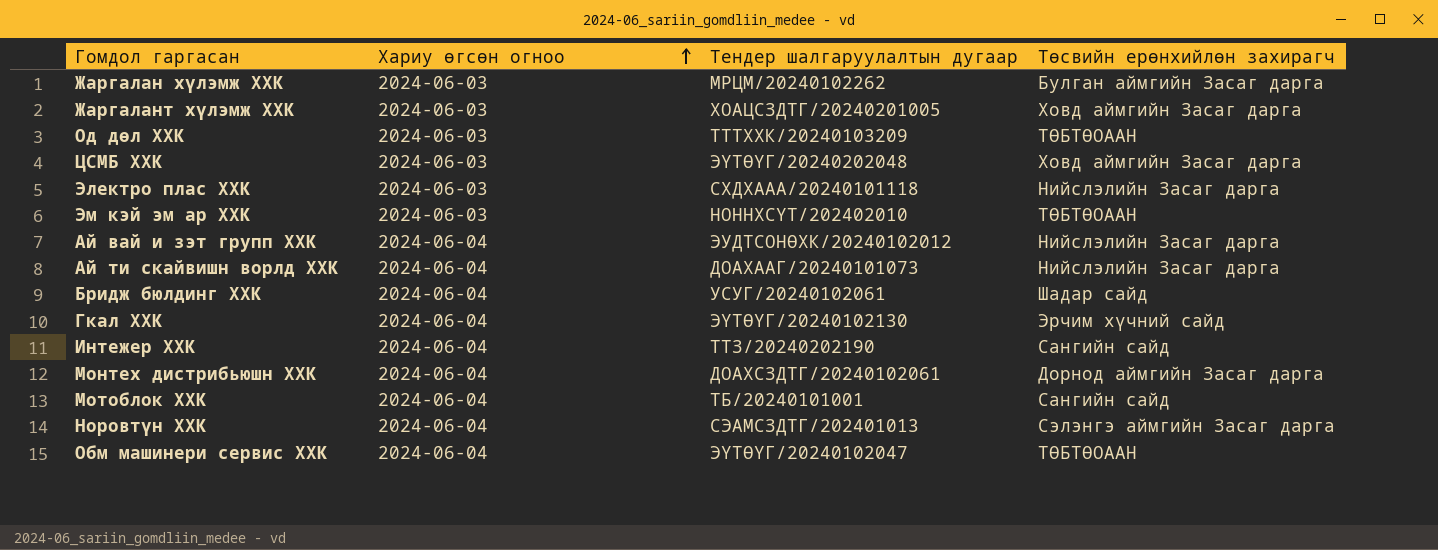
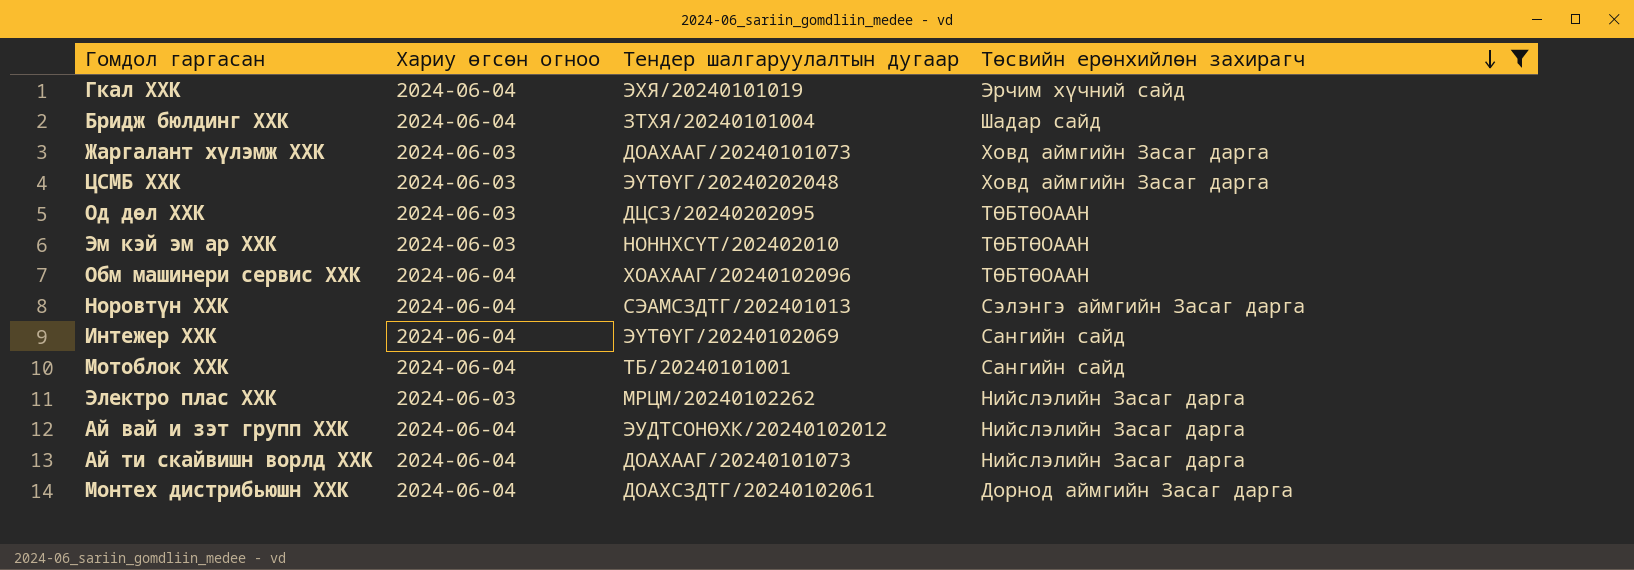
filter: none -> Төсвийн ерөнхийлөн захирагч != Булган аймгийн Засаг дарга
row order: Хариу өгсөн огноо ascending -> Төсвийн ерөнхийлөн захирагч descending
Гкал ХХК | Тендер шалгаруулалтын дугаар: ЭҮТӨҮГ/20240102130 -> ЭХЯ/20240101019
Бридж бюлдинг ХХК | Тендер шалгаруулалтын дугаар: УСУГ/20240102061 -> ЗТХЯ/20240101004
Жаргалант хүлэмж ХХК | Тендер шалгаруулалтын дугаар: ХОАЦСЗДТГ/20240201005 -> ДОАХААГ/20240101073
Од дөл ХХК | Тендер шалгаруулалтын дугаар: ТТТХХК/20240103209 -> ДЦС3/20240202095
Обм машинери сервис ХХК | Тендер шалгаруулалтын дугаар: ЭҮТӨҮГ/20240102047 -> ХОАХААГ/20240102096
Интежер ХХК | Тендер шалгаруулалтын дугаар: ТТЗ/20240202190 -> ЭҮТӨҮГ/20240102069
Электро плас ХХК | Тендер шалгаруулалтын дугаар: СХДХААА/20240101118 -> МРЦМ/20240102262

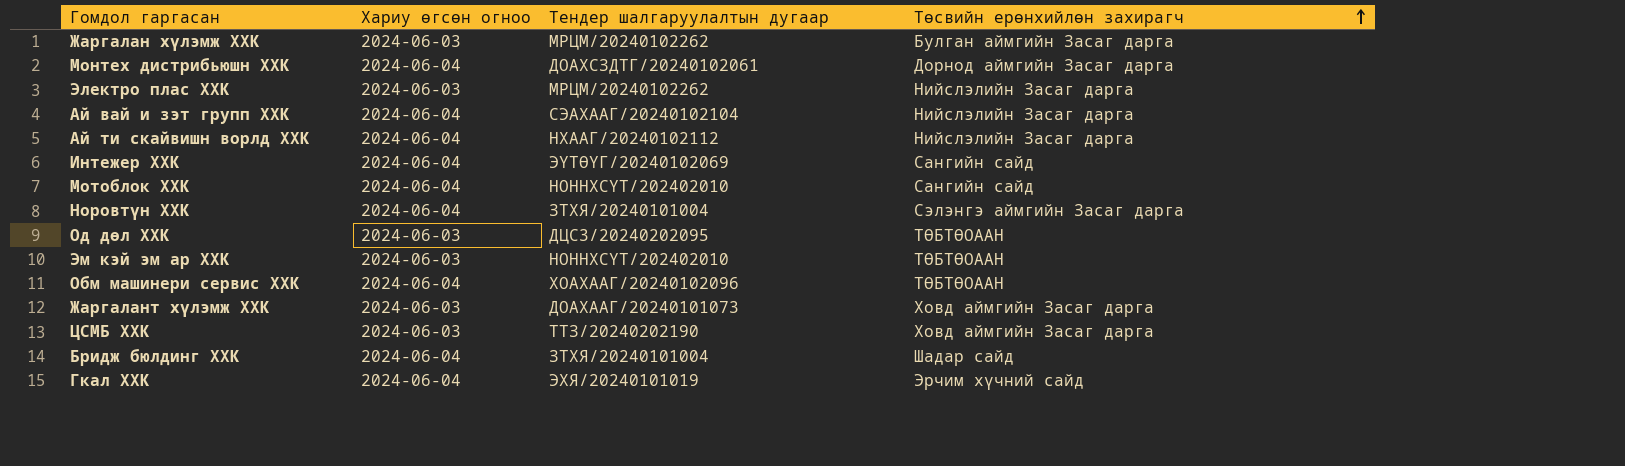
filter: Төсвийн ерөнхийлөн захирагч != Булган аймгийн Засаг дарга -> none
row order: Төсвийн ерөнхийлөн захирагч descending -> Төсвийн ерөнхийлөн захирагч ascending
Ай вай и зэт групп ХХК | Тендер шалгаруулалтын дугаар: ЭУДТСОНӨХК/20240102012 -> СЭАХААГ/20240102104
Ай ти скайвишн ворлд ХХК | Тендер шалгаруулалтын дугаар: ДОАХААГ/20240101073 -> НХААГ/20240102112
Мотоблок ХХК | Тендер шалгаруулалтын дугаар: ТБ/20240101001 -> НОННХСҮТ/202402010
Норовтүн ХХК | Тендер шалгаруулалтын дугаар: СЭАМСЗДТГ/202401013 -> ЗТХЯ/20240101004
ЦСМБ ХХК | Тендер шалгаруулалтын дугаар: ЭҮТӨҮГ/20240202048 -> ТТЗ/20240202190

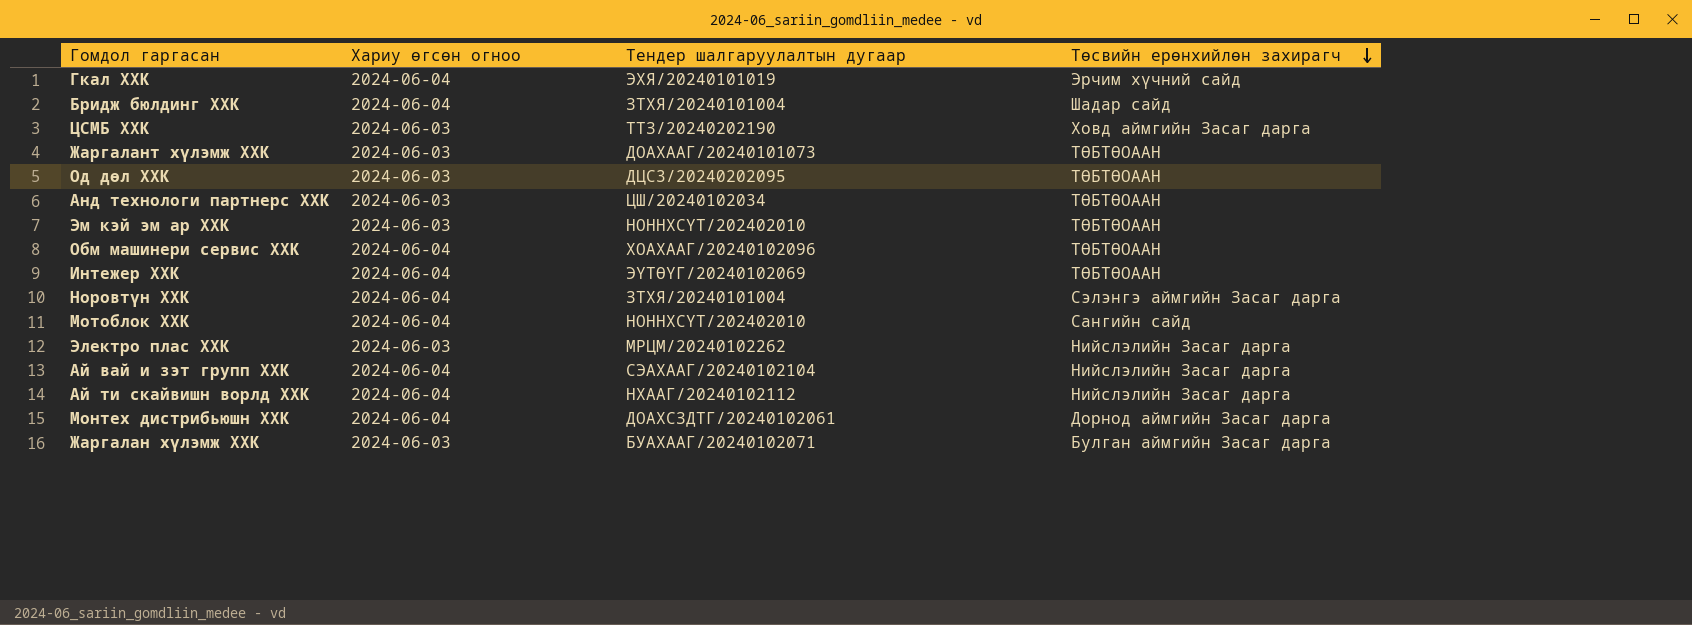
row order: Төсвийн ерөнхийлөн захирагч ascending -> Төсвийн ерөнхийлөн захирагч descending
Жаргалант хүлэмж ХХК | Төсвийн ерөнхийлөн захирагч: Ховд аймгийн Засаг дарга -> ТӨБТӨОААН
row Анд технологи партнерс ХХК: none -> 2024-06-03 | ЦШ/20240102034 | ТӨБТӨОААН
Интежер ХХК | Төсвийн ерөнхийлөн захирагч: Сангийн сайд -> ТӨБТӨОААН
Жаргалан хүлэмж ХХК | Тендер шалгаруулалтын дугаар: МРЦМ/20240102262 -> БУАХААГ/20240102071

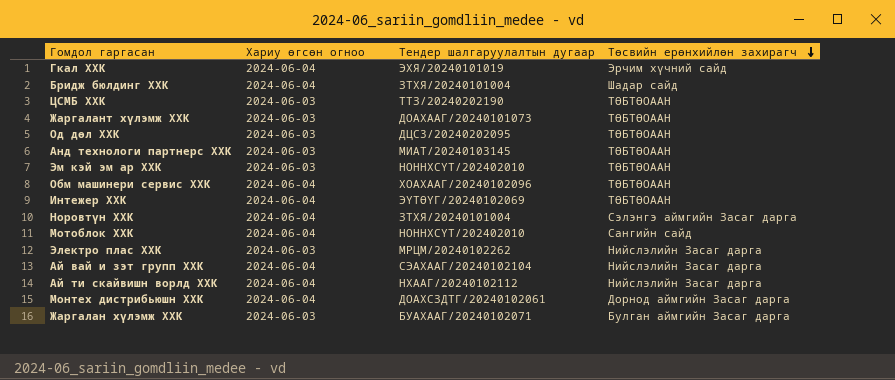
ЦСМБ ХХК | Төсвийн ерөнхийлөн захирагч: Ховд аймгийн Засаг дарга -> ТӨБТӨОААН
Анд технологи партнерс ХХК | Тендер шалгаруулалтын дугаар: ЦШ/20240102034 -> МИАТ/20240103145

